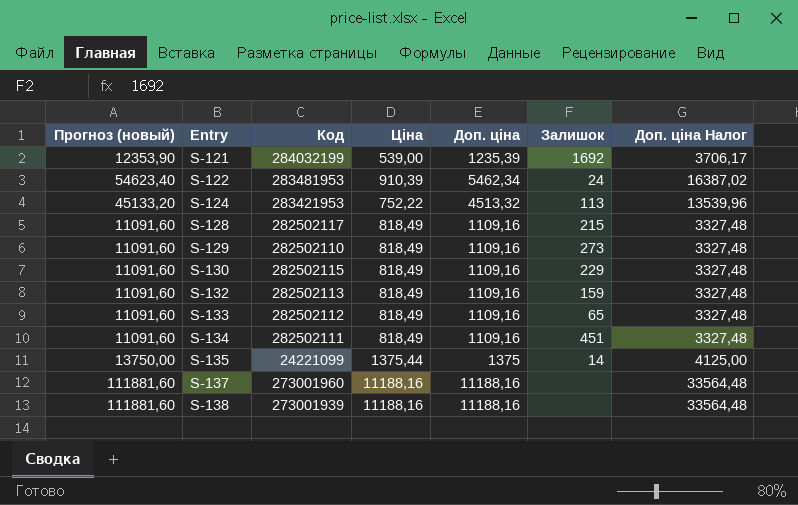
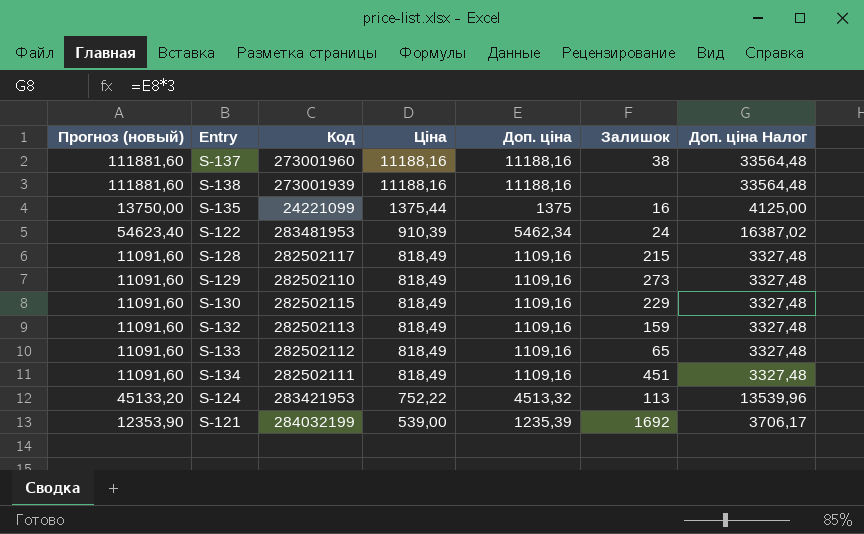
row order: Entry ascending -> Ціна descending
S-137 | Залишок: none -> 38
S-135 | Залишок: 14 -> 16

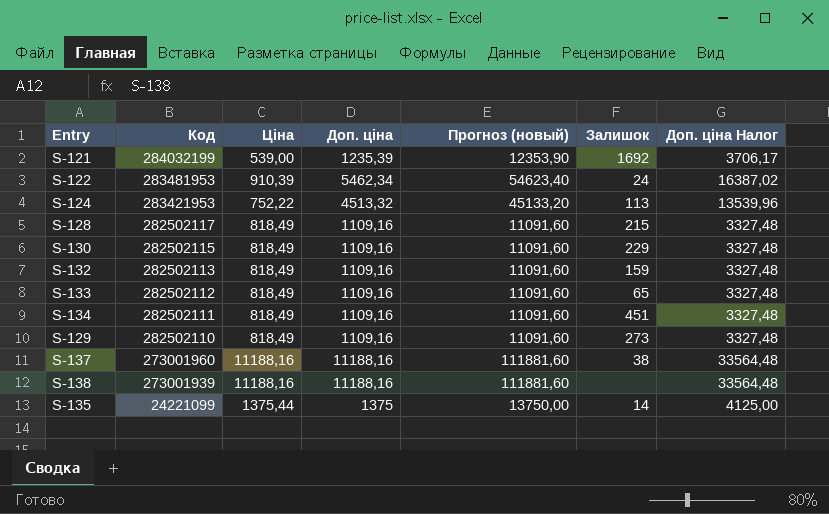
row order: Ціна descending -> Код descending
column Прогноз (новый) | position: 1 -> 5
S-135 | Залишок: 16 -> 14

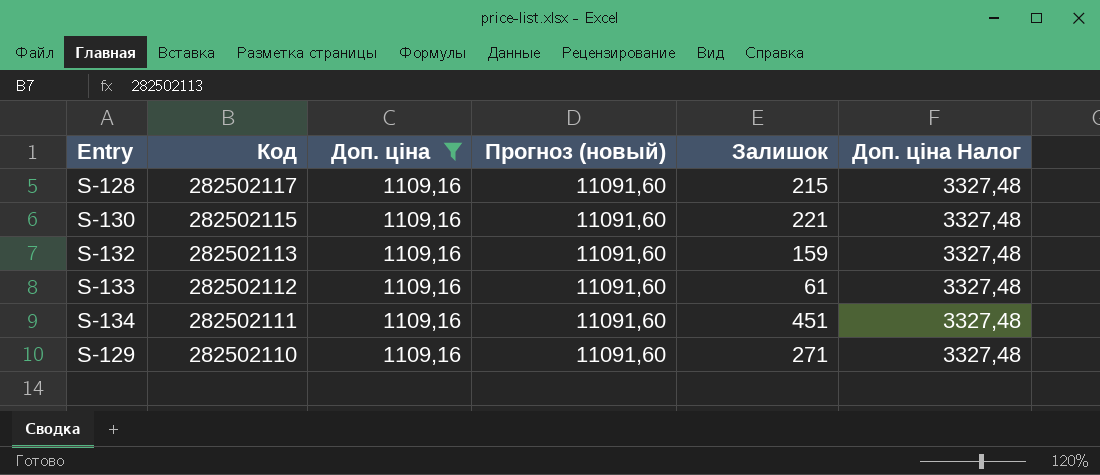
filter: none -> Доп. ціна = 1109,16
column Ціна | position: 3 -> none
S-130 | Залишок: 229 -> 221
S-133 | Залишок: 65 -> 61
S-129 | Залишок: 273 -> 271

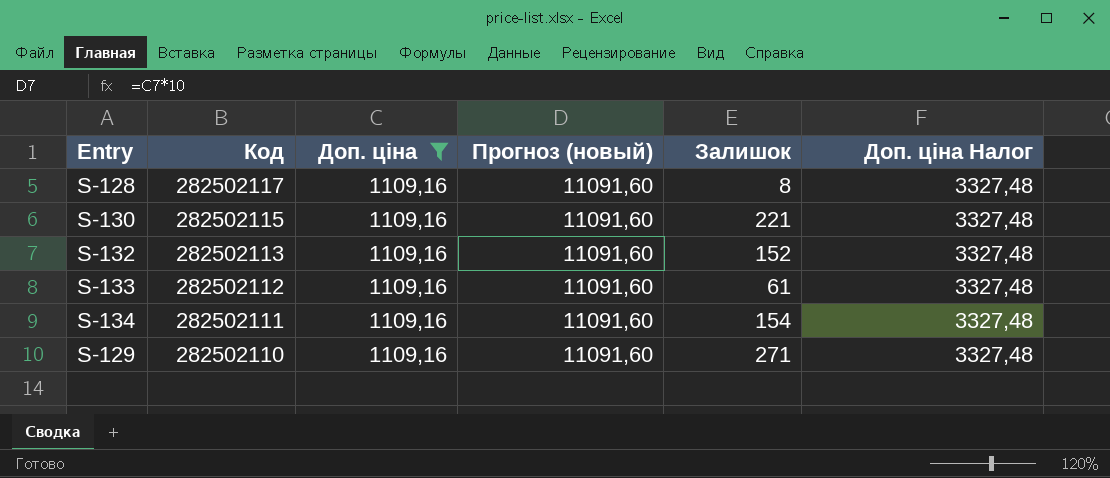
S-128 | Залишок: 215 -> 8
S-132 | Залишок: 159 -> 152
S-134 | Залишок: 451 -> 154

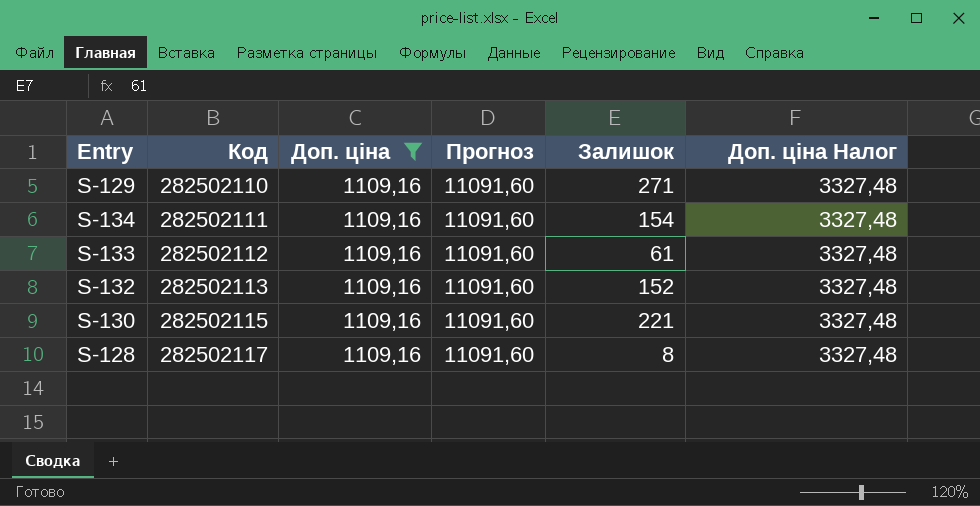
row order: Код descending -> Код ascending
column name: Прогноз (новый) -> Прогноз

